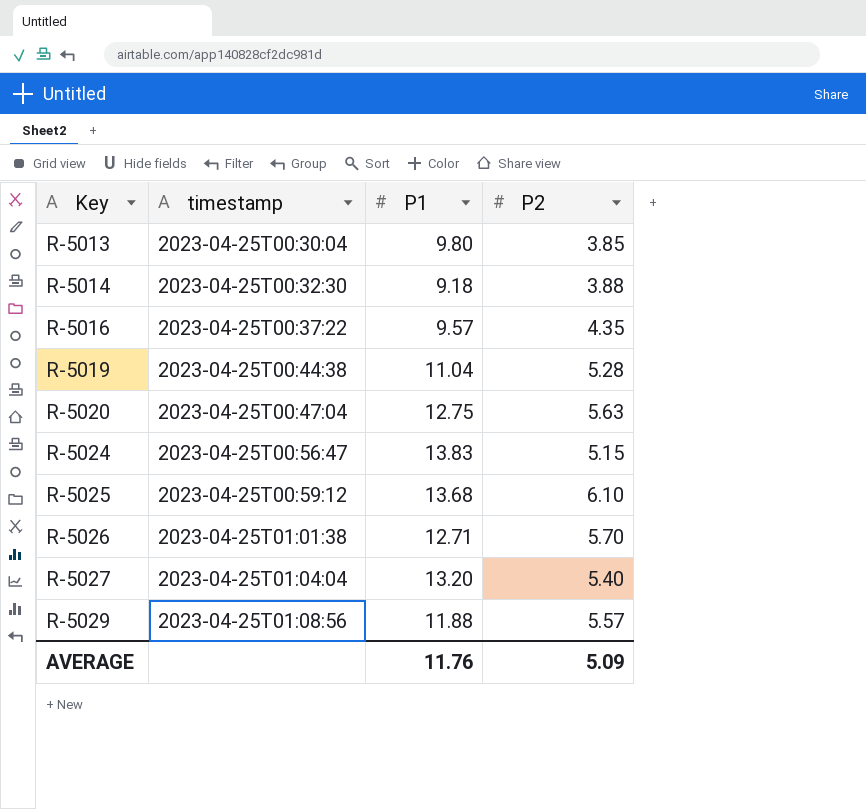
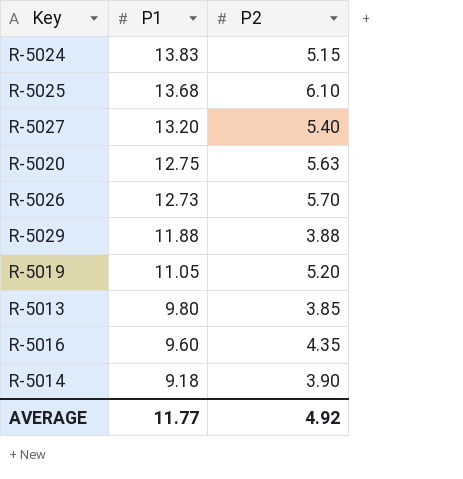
row order: Key ascending -> P1 descending
column timestamp | position: 2 -> none
R-5026 | P1: 12.71 -> 12.73
R-5029 | P2: 5.57 -> 3.88
R-5019 | P1: 11.04 -> 11.05
R-5019 | P2: 5.28 -> 5.20
R-5016 | P1: 9.57 -> 9.60
R-5014 | P2: 3.88 -> 3.90
AVERAGE | P1: 11.76 -> 11.77
AVERAGE | P2: 5.09 -> 4.92

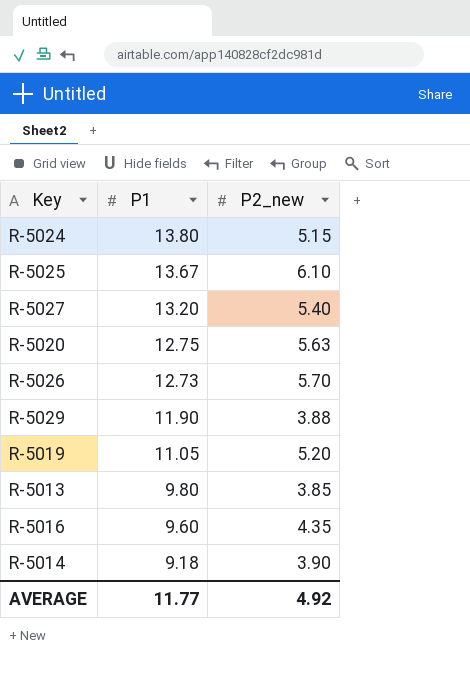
column name: P2 -> P2_new
R-5024 | P1: 13.83 -> 13.80
R-5025 | P1: 13.68 -> 13.67
R-5029 | P1: 11.88 -> 11.90

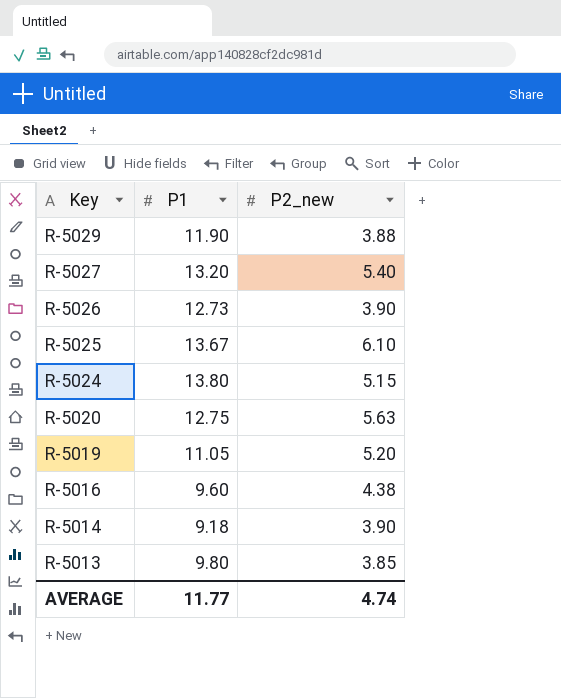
row order: P1 descending -> Key descending
R-5026 | P2_new: 5.70 -> 3.90
R-5016 | P2_new: 4.35 -> 4.38
AVERAGE | P2_new: 4.92 -> 4.74

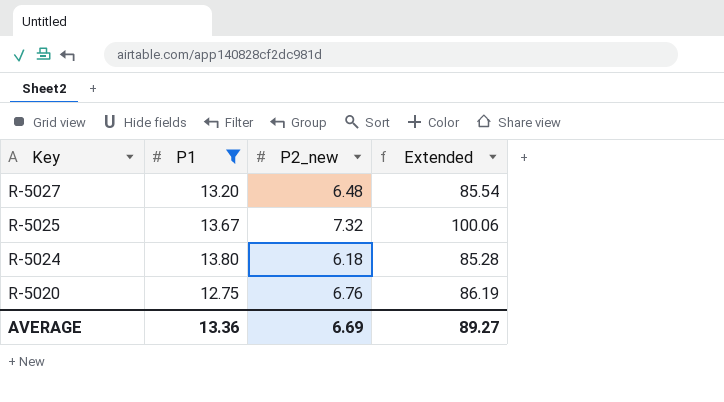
filter: none -> P1 >= 12.75
column Extended | formula: none -> [P1] * [P2_new]
R-5027 | P2_new: 5.40 -> 6.48
R-5025 | P2_new: 6.10 -> 7.32
R-5024 | P2_new: 5.15 -> 6.18
R-5020 | P2_new: 5.63 -> 6.76
AVERAGE | P1: 11.77 -> 13.36
AVERAGE | P2_new: 4.74 -> 6.69

